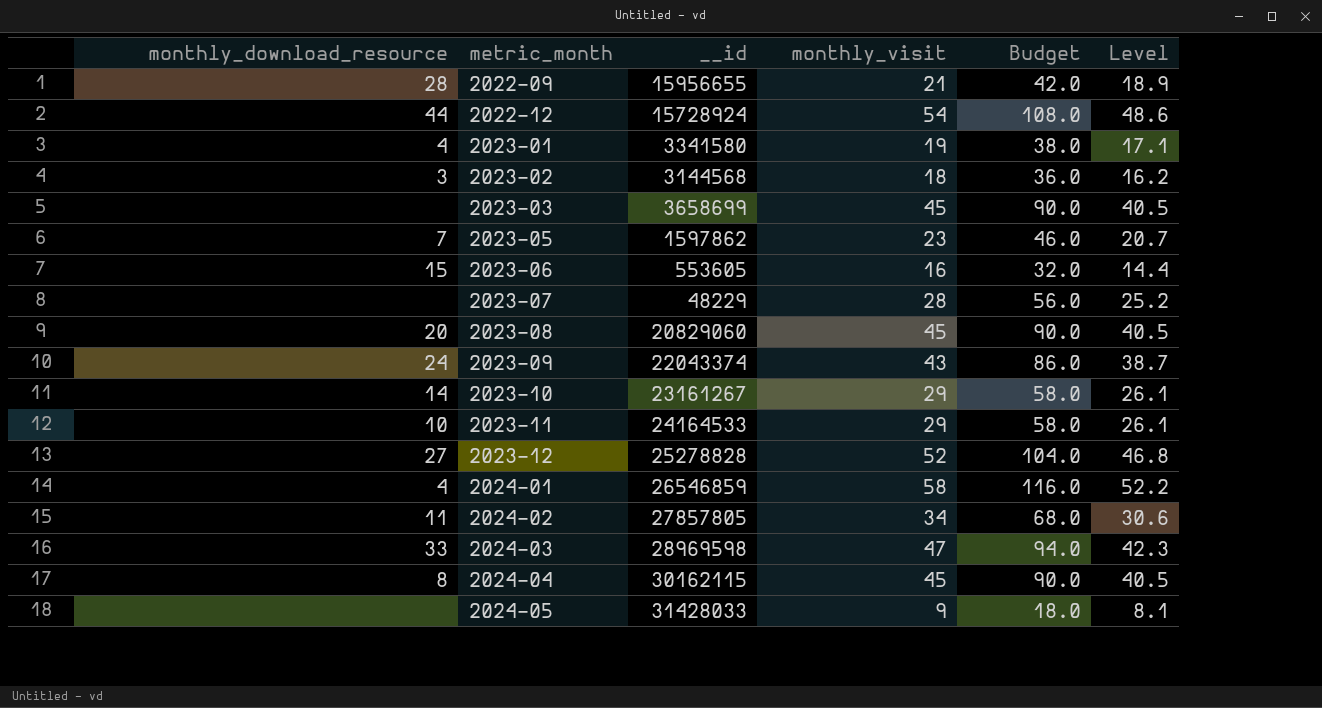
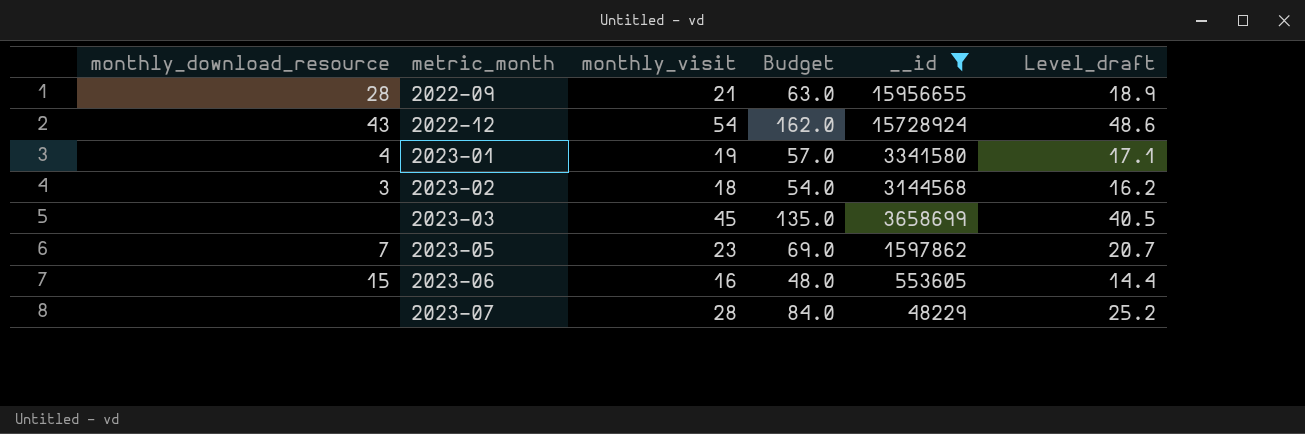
filter: none -> __id <= 15956655
column Budget | formula: [monthly_visit] * 2 -> [monthly_visit] * 3
column __id | position: 3 -> 5
column name: Level -> Level_draft
2022-12 | monthly_download_resource: 44 -> 43

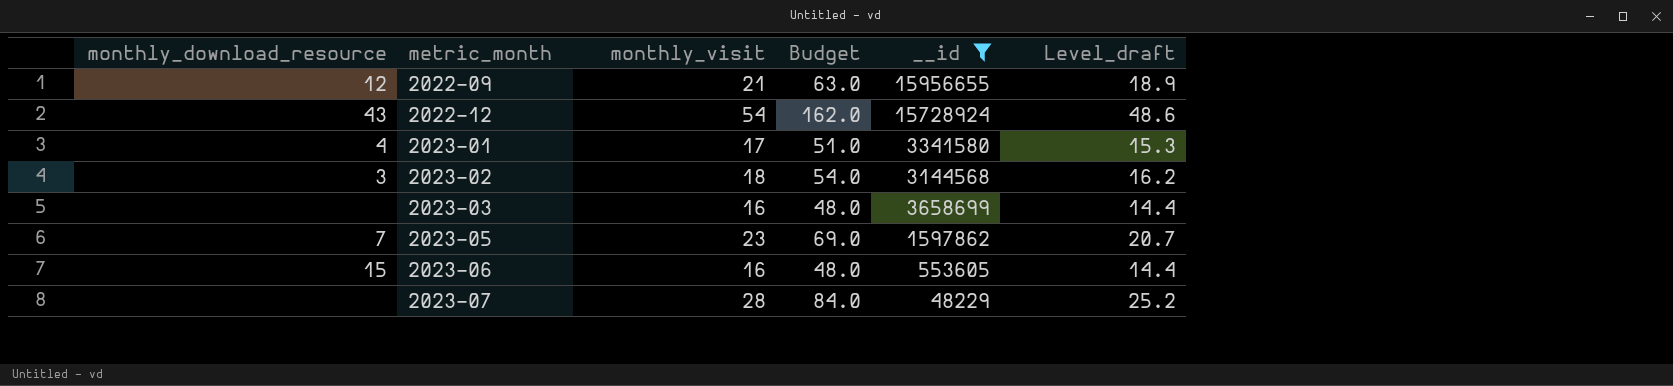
2022-09 | monthly_download_resource: 28 -> 12
2023-01 | monthly_visit: 19 -> 17
2023-01 | Budget: 57.0 -> 51.0
2023-01 | Level_draft: 17.1 -> 15.3
2023-03 | monthly_visit: 45 -> 16
2023-03 | Budget: 135.0 -> 48.0
2023-03 | Level_draft: 40.5 -> 14.4

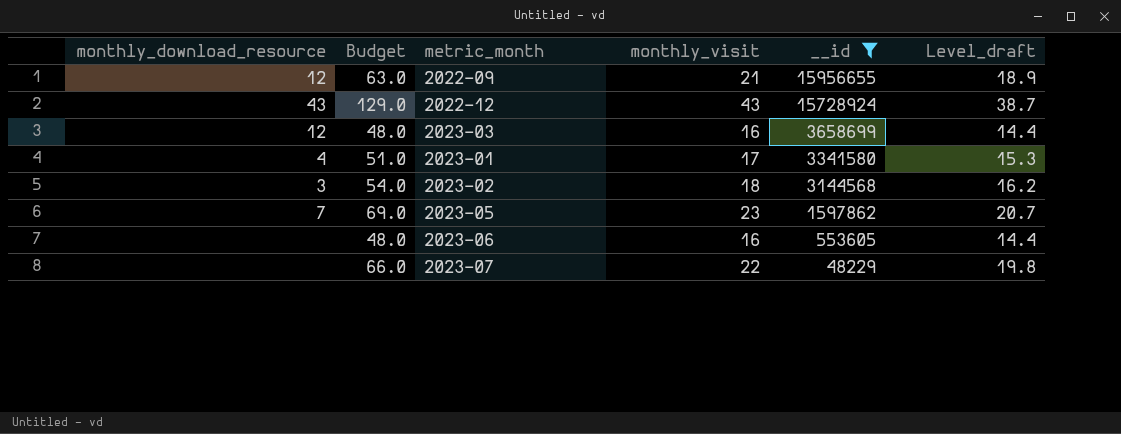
row order: metric_month ascending -> __id descending
column Budget | position: 4 -> 2
2022-12 | Budget: 162.0 -> 129.0
2022-12 | monthly_visit: 54 -> 43
2022-12 | Level_draft: 48.6 -> 38.7
2023-03 | monthly_download_resource: none -> 12
2023-06 | monthly_download_resource: 15 -> none
2023-07 | Budget: 84.0 -> 66.0
2023-07 | monthly_visit: 28 -> 22
2023-07 | Level_draft: 25.2 -> 19.8

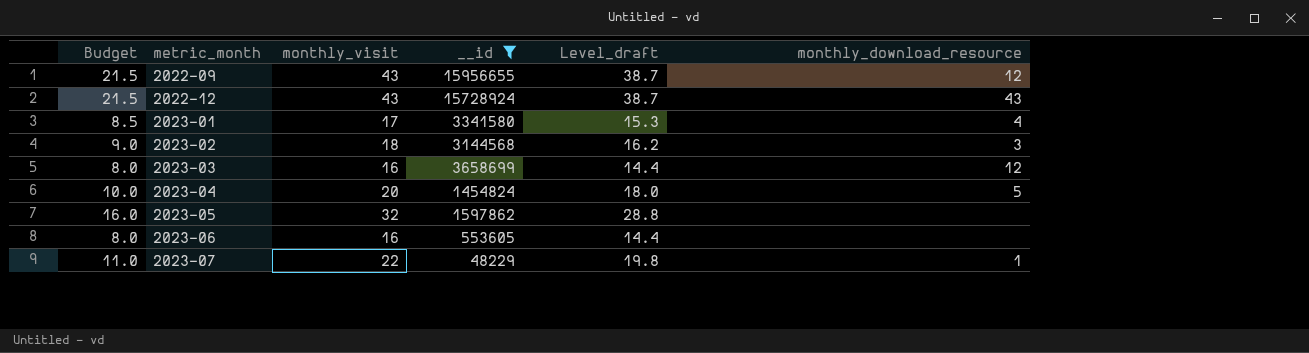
row order: __id descending -> metric_month ascending
column Budget | formula: [monthly_visit] * 3 -> [monthly_visit] * 0.5
column monthly_download_resource | position: 1 -> 6
2022-09 | monthly_visit: 21 -> 43
2022-09 | Level_draft: 18.9 -> 38.7
row 2023-04: none -> 10.0 | 20 | 1454824 | 18.0 | 5
2023-05 | monthly_visit: 23 -> 32
2023-05 | Level_draft: 20.7 -> 28.8
2023-05 | monthly_download_resource: 7 -> none
2023-07 | monthly_download_resource: none -> 1

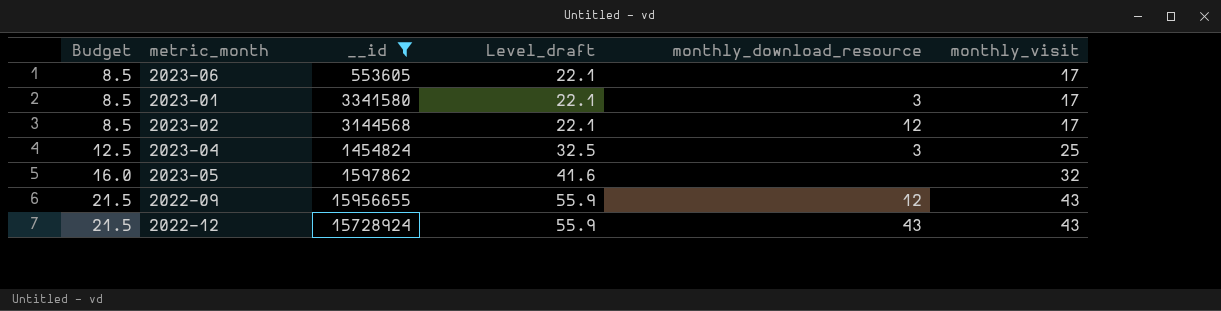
row order: metric_month ascending -> Budget ascending
column Level_draft | formula: [monthly_visit] * 0.9 -> [monthly_visit] * 1.3
column monthly_visit | position: 3 -> 6
row 2023-03: 8.0 | 16 | 3658699 | 14.4 | 12 -> none
row 2023-07: 11.0 | 22 | 48229 | 19.8 | 1 -> none
2023-06 | Budget: 8.0 -> 8.5
2023-06 | monthly_visit: 16 -> 17
2023-01 | monthly_download_resource: 4 -> 3
2023-02 | Budget: 9.0 -> 8.5
2023-02 | monthly_download_resource: 3 -> 12
2023-02 | monthly_visit: 18 -> 17
2023-04 | Budget: 10.0 -> 12.5
2023-04 | monthly_download_resource: 5 -> 3
2023-04 | monthly_visit: 20 -> 25

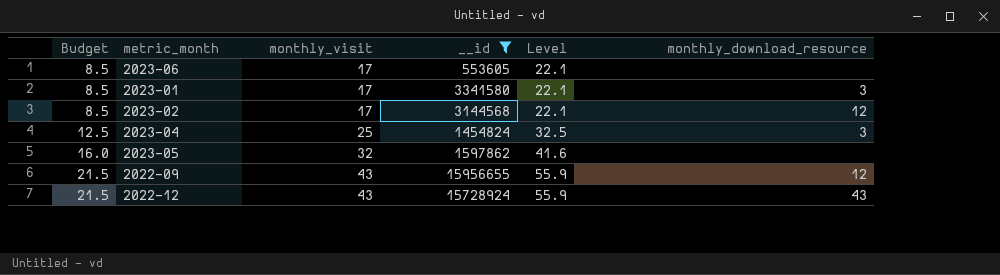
column monthly_visit | position: 6 -> 3
column name: Level_draft -> Level

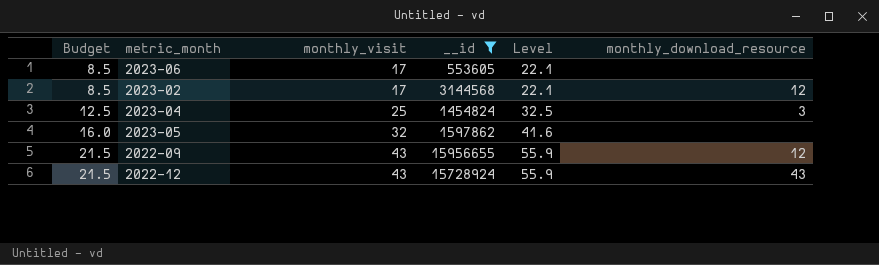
row 2023-01: 8.5 | 17 | 3341580 | 22.1 | 3 -> none

